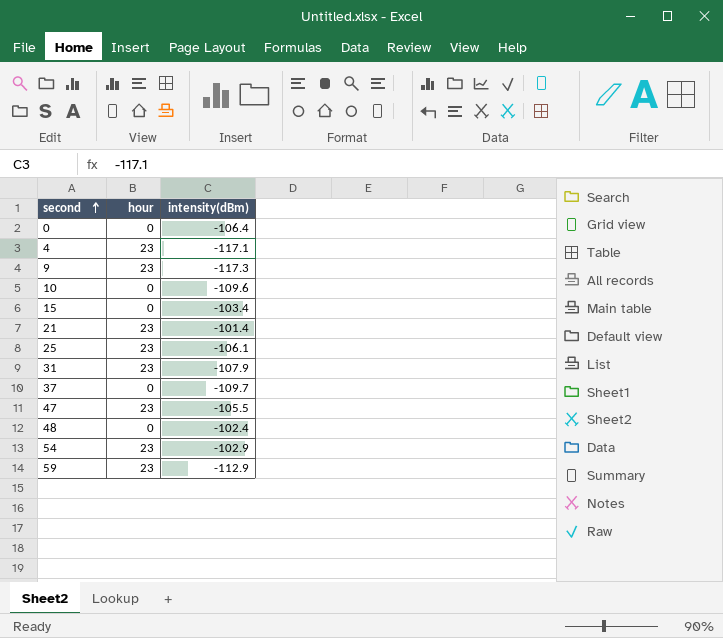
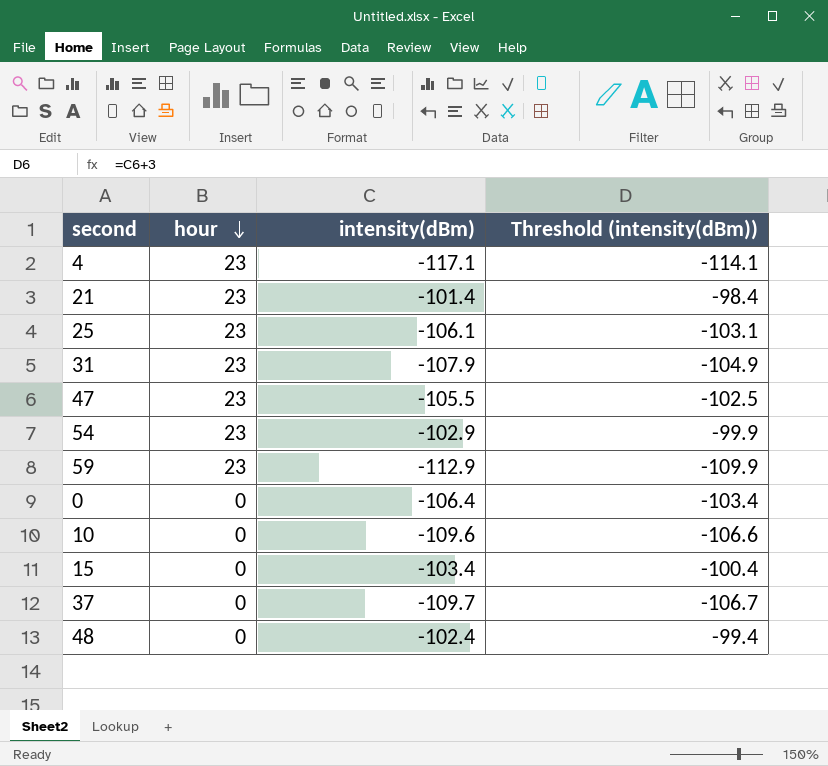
row order: second ascending -> hour descending
column Threshold (intensity(dBm)) | formula: none -> [intensity(dBm)] + 3
row 9: 23 | -117.3 -> none

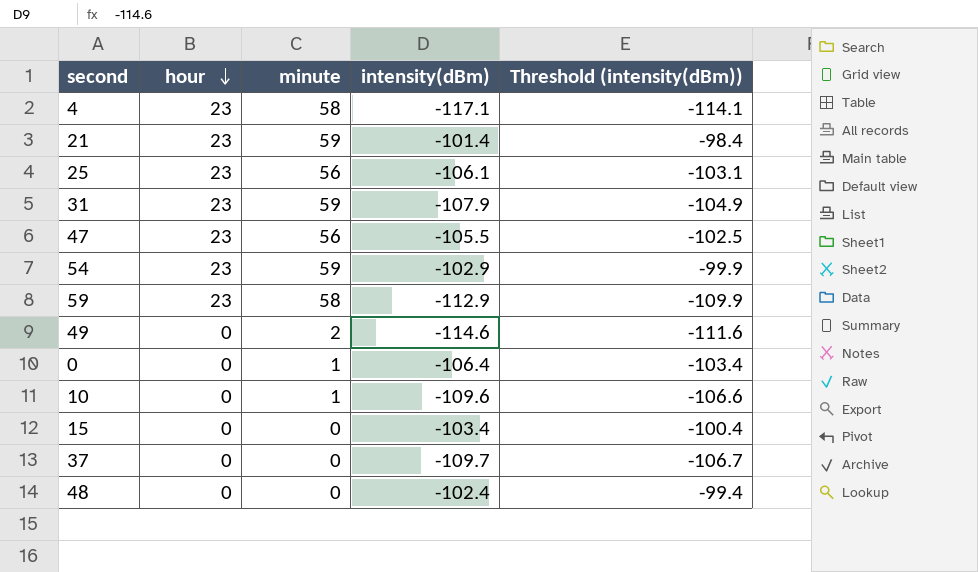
column minute | position: none -> 3
row 49: none -> 0 | 2 | -114.6 | -111.6

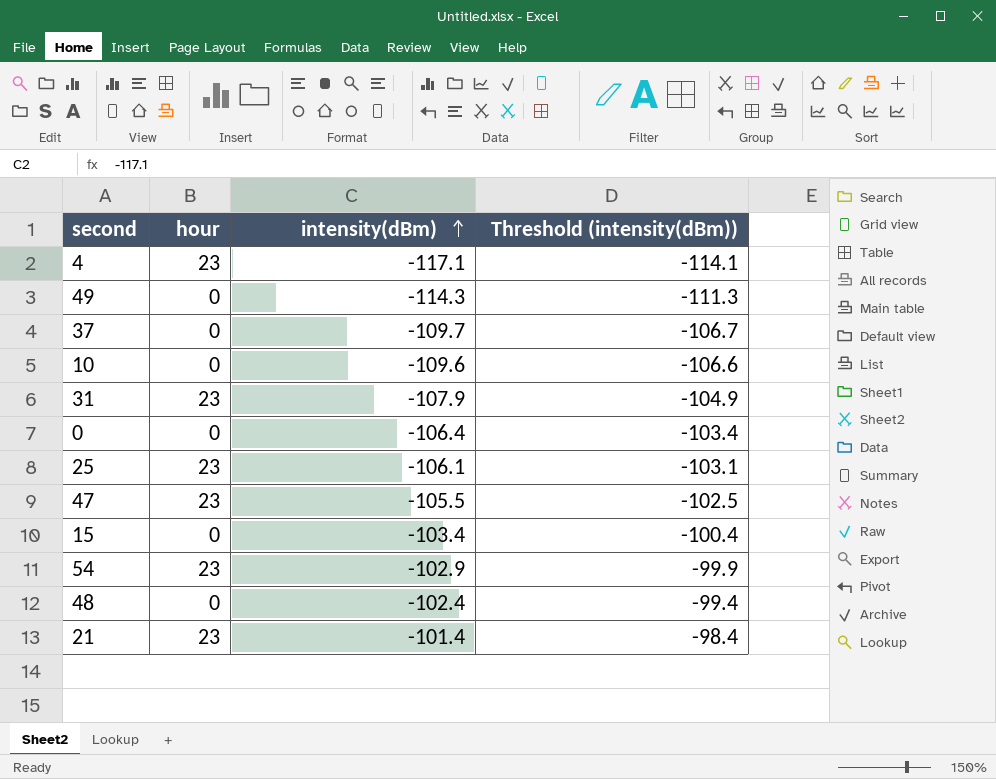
row order: hour descending -> intensity(dBm) ascending
column minute | position: 3 -> none
row 59: 23 | 58 | -112.9 | -109.9 -> none
49 | intensity(dBm): -114.6 -> -114.3
49 | Threshold (intensity(dBm)): -111.6 -> -111.3

